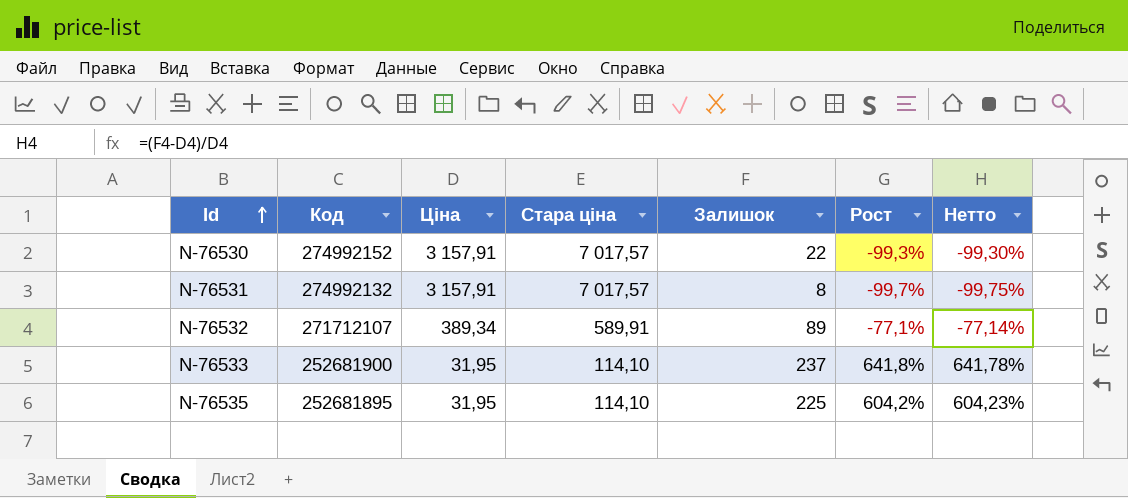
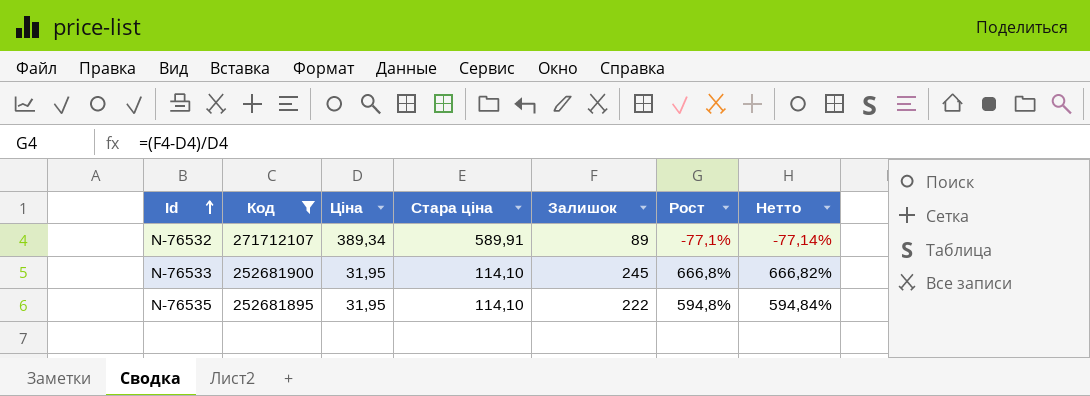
filter: none -> Код <= 271712107
N-76533 | Залишок: 237 -> 245
N-76533 | Рост: 641,8% -> 666,8%
N-76533 | Нетто: 641,78% -> 666,82%
N-76535 | Залишок: 225 -> 222
N-76535 | Рост: 604,2% -> 594,8%
N-76535 | Нетто: 604,23% -> 594,84%

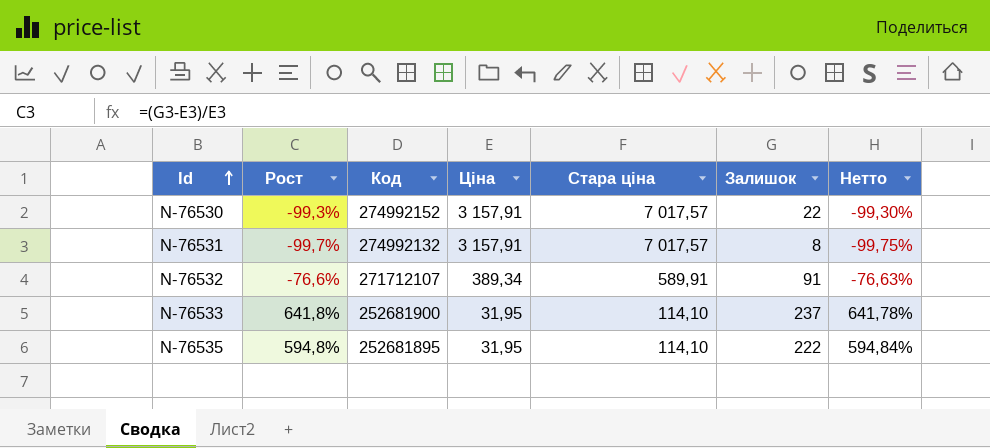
filter: Код <= 271712107 -> none
column Рост | position: 6 -> 2
N-76532 | Рост: -77,1% -> -76,6%
N-76532 | Залишок: 89 -> 91
N-76532 | Нетто: -77,14% -> -76,63%
N-76533 | Рост: 666,8% -> 641,8%
N-76533 | Залишок: 245 -> 237
N-76533 | Нетто: 666,82% -> 641,78%

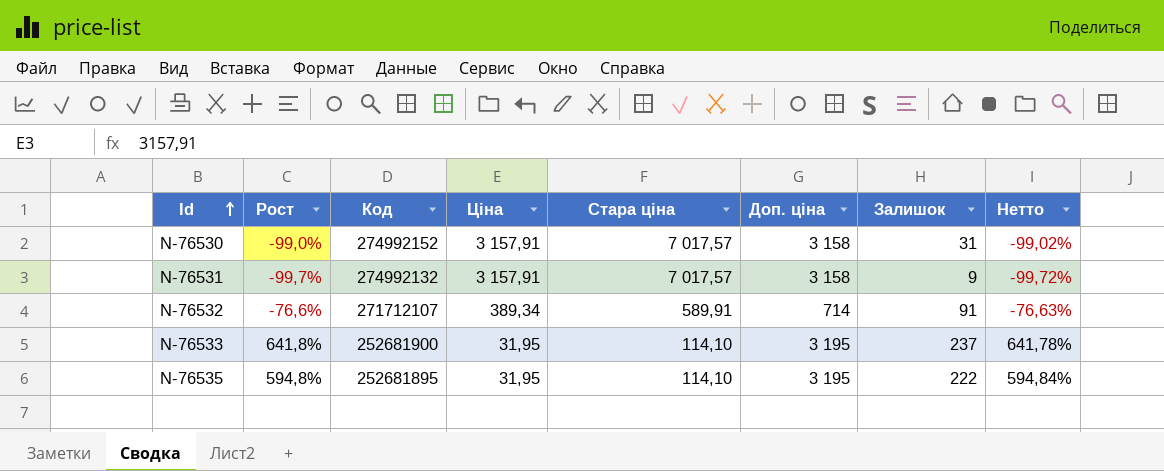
column Доп. ціна | position: none -> 6
N-76530 | Рост: -99,3% -> -99,0%
N-76530 | Залишок: 22 -> 31
N-76530 | Нетто: -99,30% -> -99,02%
N-76531 | Залишок: 8 -> 9
N-76531 | Нетто: -99,75% -> -99,72%

